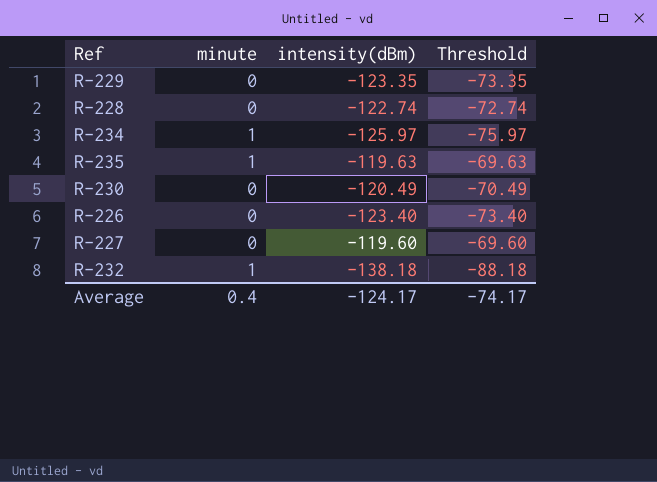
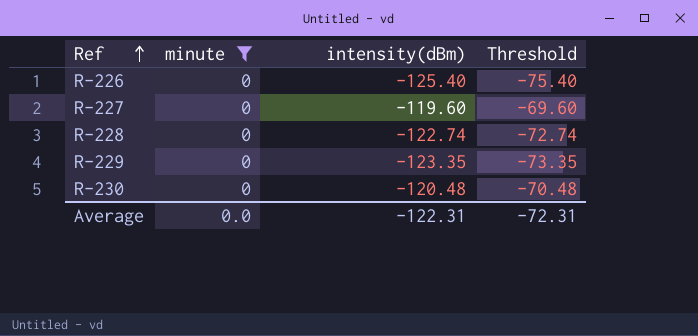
filter: none -> minute = 0
row order: none -> Ref ascending
R-226 | intensity(dBm): -123.40 -> -125.40
R-226 | Threshold: -73.40 -> -75.40
R-230 | intensity(dBm): -120.49 -> -120.48
R-230 | Threshold: -70.49 -> -70.48
Average | minute: 0.4 -> 0.0
Average | intensity(dBm): -124.17 -> -122.31
Average | Threshold: -74.17 -> -72.31

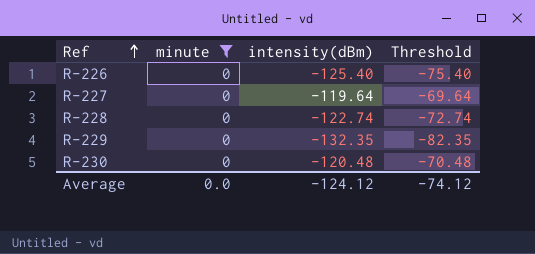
R-227 | intensity(dBm): -119.60 -> -119.64
R-227 | Threshold: -69.60 -> -69.64
R-229 | intensity(dBm): -123.35 -> -132.35
R-229 | Threshold: -73.35 -> -82.35
Average | intensity(dBm): -122.31 -> -124.12
Average | Threshold: -72.31 -> -74.12

